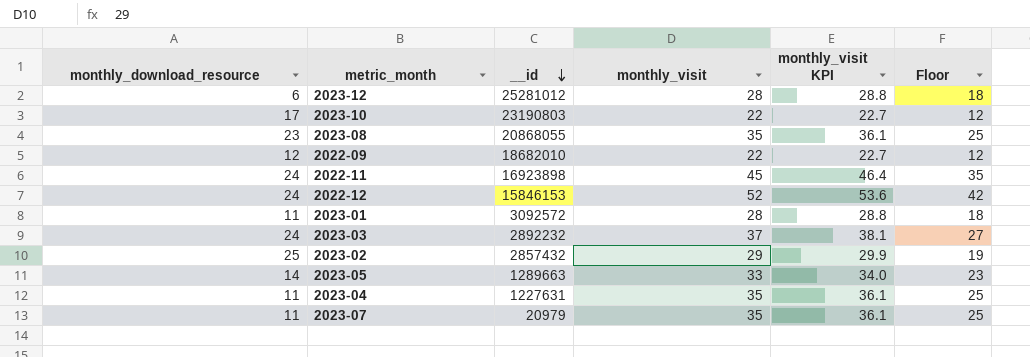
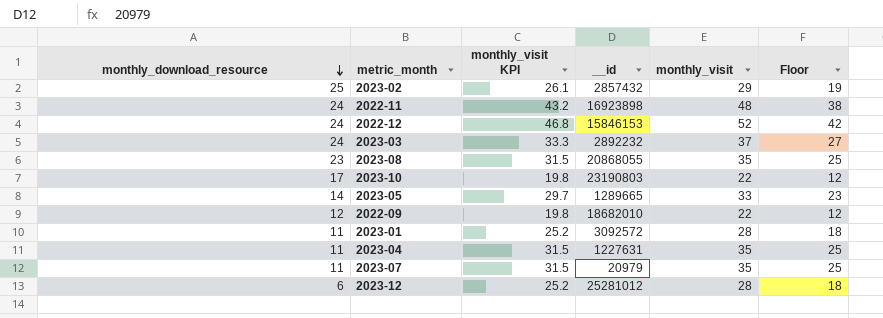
row order: __id descending -> monthly_download_resource descending
column monthly_visit KPI | formula: [monthly_visit] * 1.03 -> [monthly_visit] * 0.9
column monthly_visit KPI | position: 5 -> 3
2022-11 | monthly_visit: 45 -> 48
2022-11 | Floor: 35 -> 38
2023-05 | __id: 1289663 -> 1289665

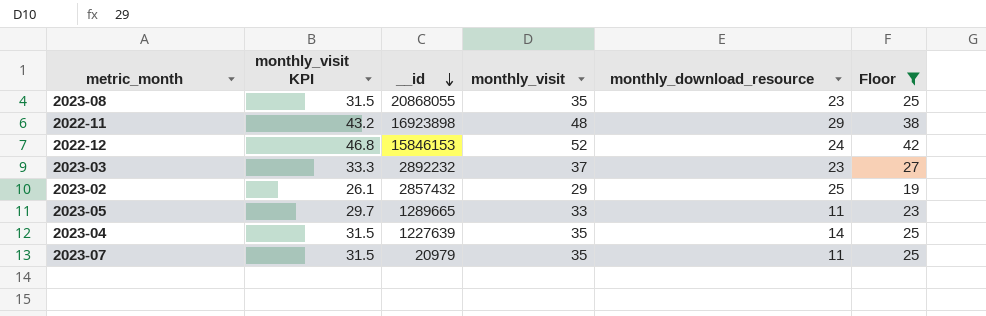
filter: none -> Floor >= 19
row order: monthly_download_resource descending -> __id descending
column monthly_download_resource | position: 1 -> 5
2022-11 | monthly_download_resource: 24 -> 29
2023-03 | monthly_download_resource: 24 -> 23
2023-05 | monthly_download_resource: 14 -> 11
2023-04 | __id: 1227631 -> 1227639
2023-04 | monthly_download_resource: 11 -> 14

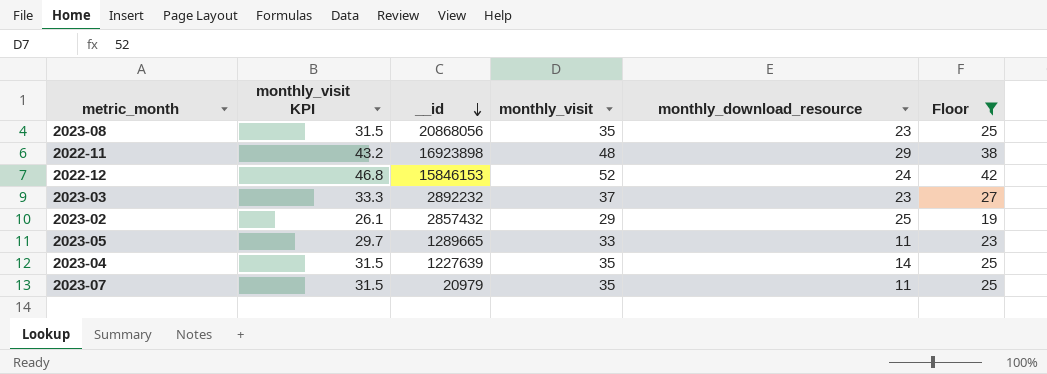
2023-08 | __id: 20868055 -> 20868056

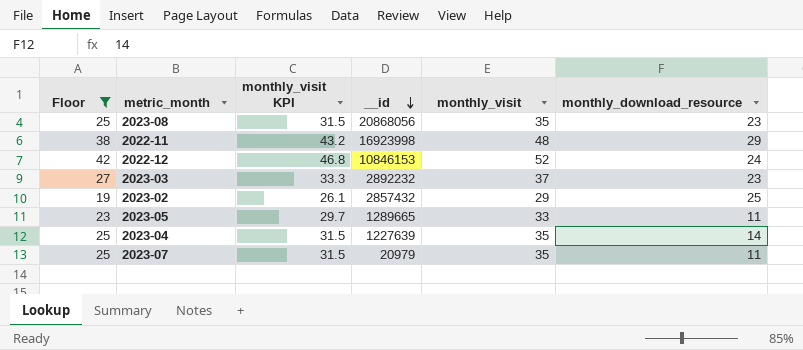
column Floor | position: 6 -> 1
2022-11 | __id: 16923898 -> 16923998
2022-12 | __id: 15846153 -> 10846153

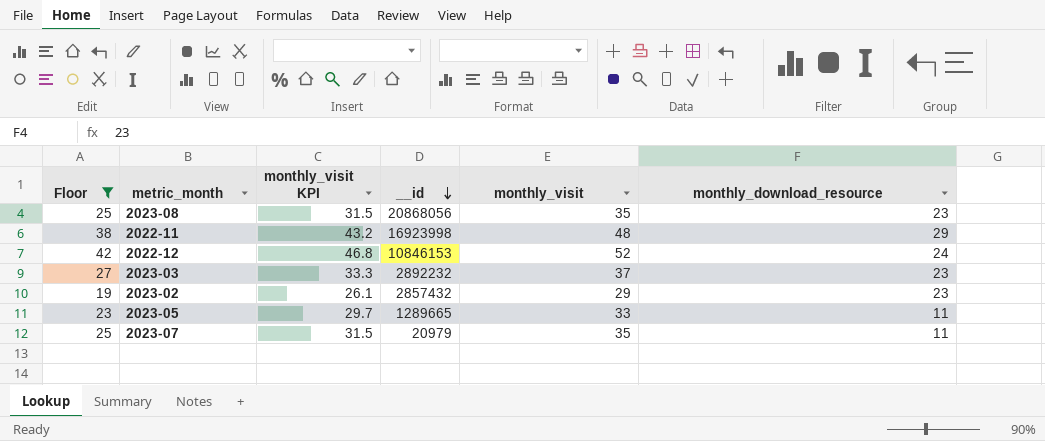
row 2023-04: 25 | 31.5 | 1227639 | 35 | 14 -> none
2023-02 | monthly_download_resource: 25 -> 23

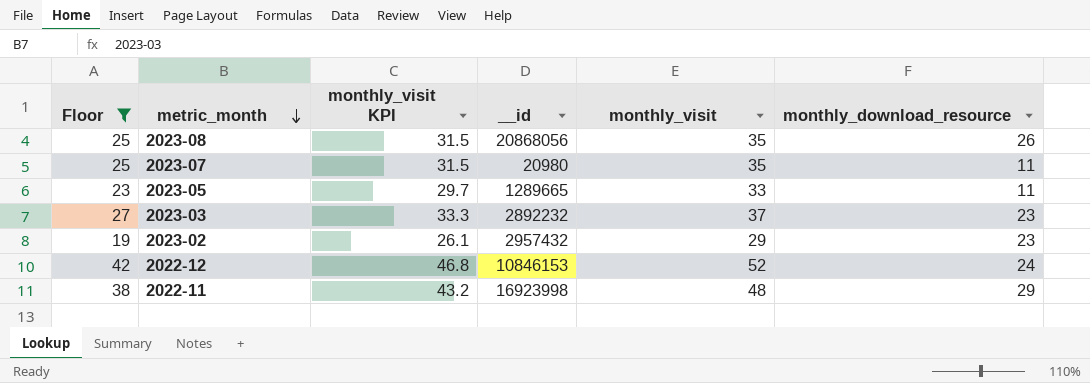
row order: __id descending -> metric_month descending
2023-08 | monthly_download_resource: 23 -> 26
2023-07 | __id: 20979 -> 20980
2023-02 | __id: 2857432 -> 2957432

